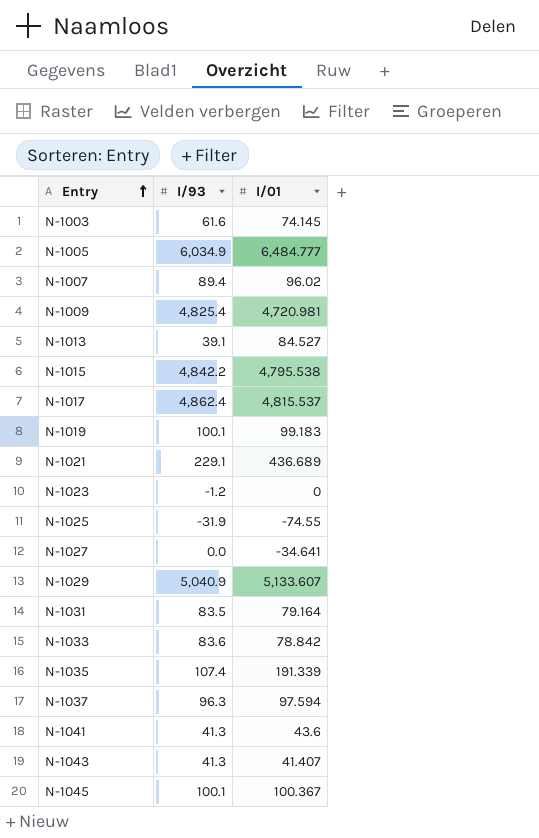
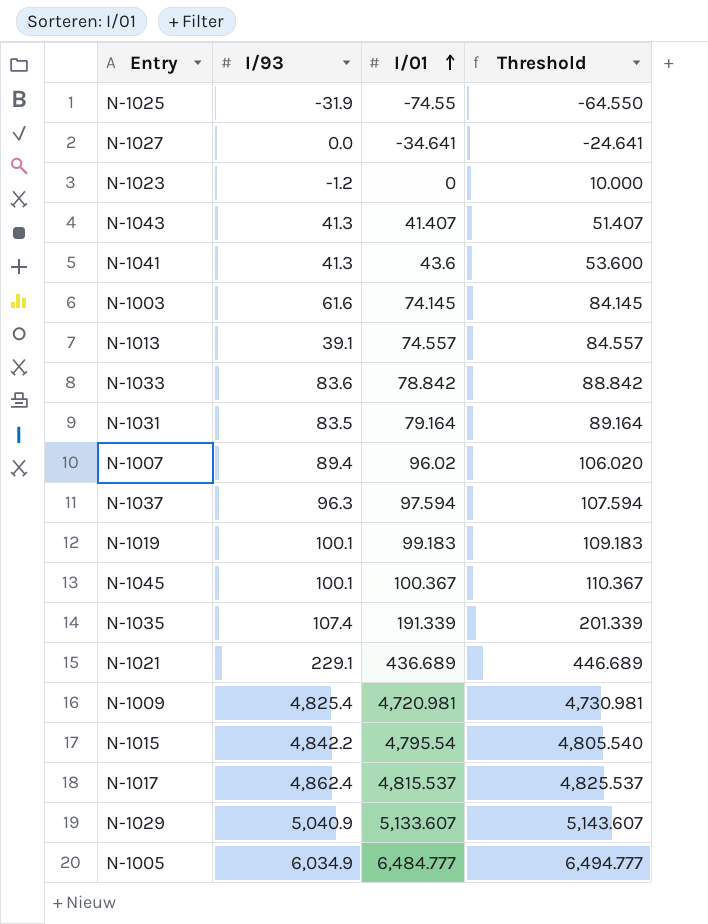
row order: Entry ascending -> I/01 ascending
column Threshold | formula: none -> [I/01] + 10
N-1013 | I/01: 84.527 -> 74.557
N-1015 | I/01: 4,795.538 -> 4,795.54

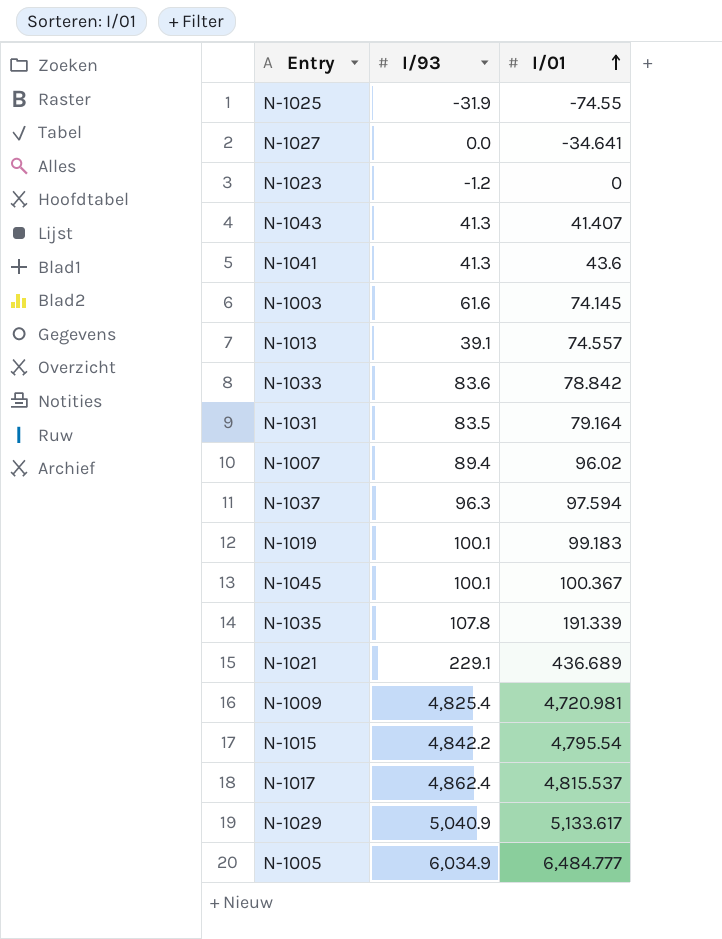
column Threshold | formula: [I/01] + 10 -> none
N-1035 | I/93: 107.4 -> 107.8
N-1029 | I/01: 5,133.607 -> 5,133.617

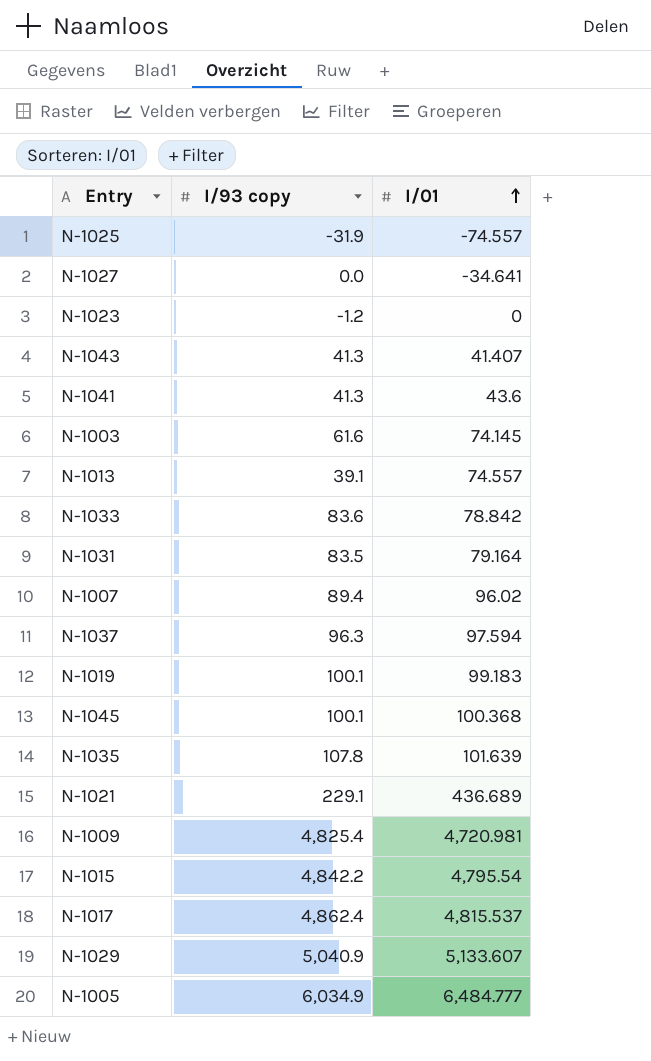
column name: I/93 -> I/93 copy
N-1025 | I/01: -74.55 -> -74.557
N-1045 | I/01: 100.367 -> 100.368
N-1035 | I/01: 191.339 -> 101.639
N-1029 | I/01: 5,133.617 -> 5,133.607

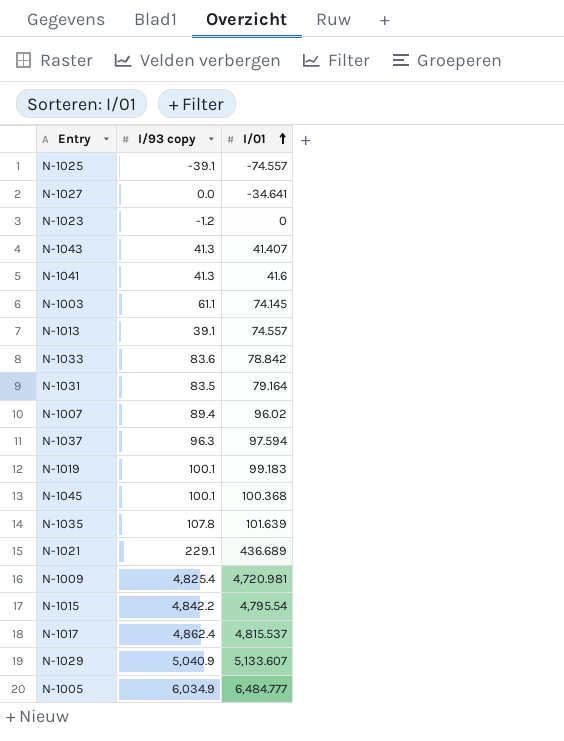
N-1025 | I/93 copy: -31.9 -> -39.1
N-1041 | I/01: 43.6 -> 41.6
N-1003 | I/93 copy: 61.6 -> 61.1

